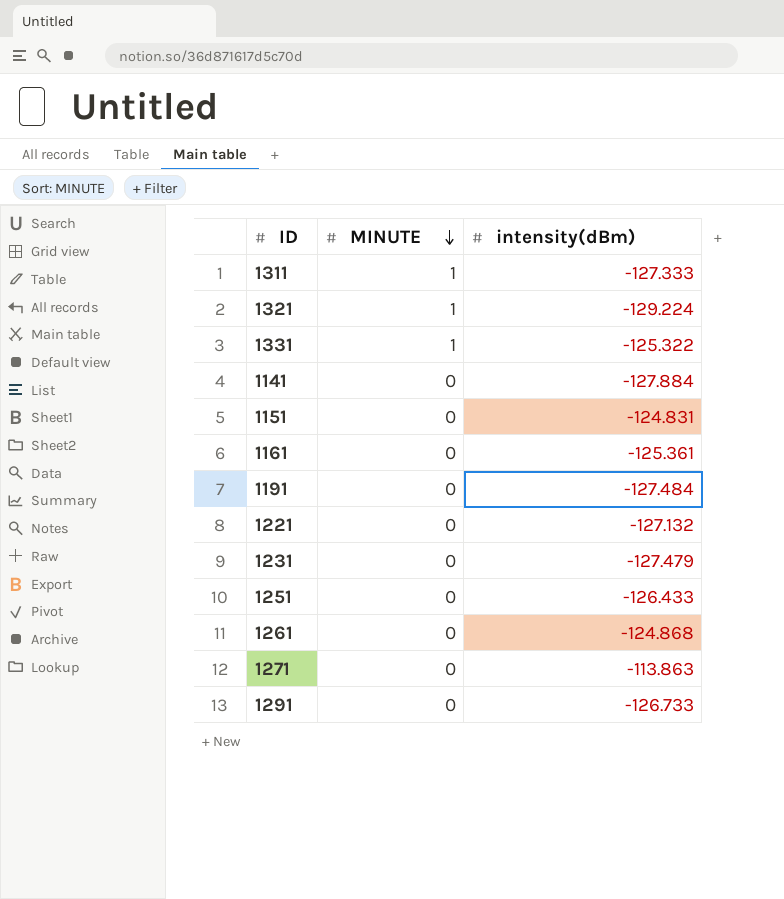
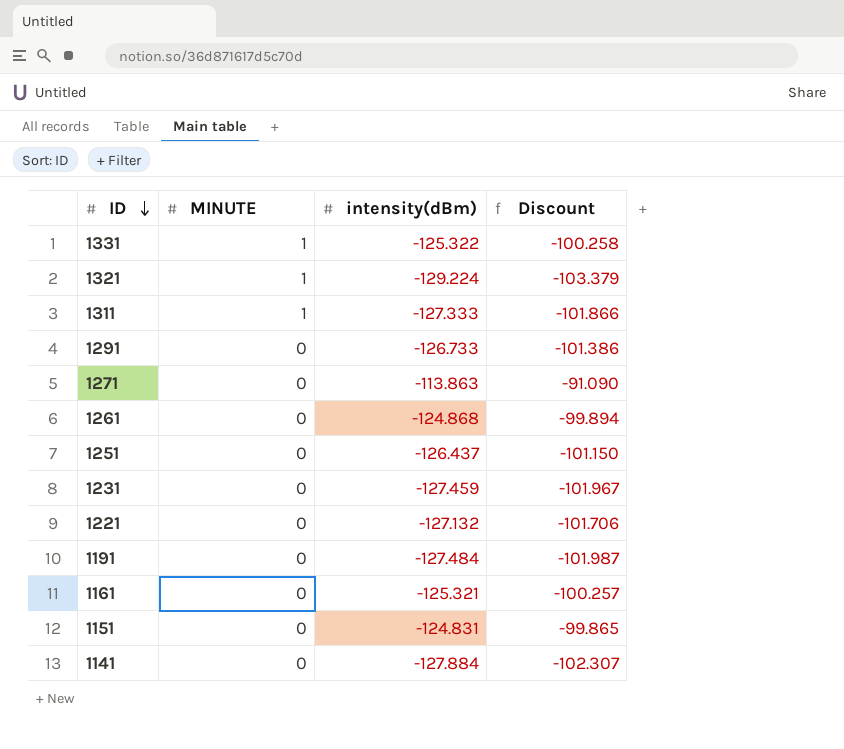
row order: MINUTE descending -> ID descending
column Discount | formula: none -> [intensity(dBm)] * 0.8
1251 | intensity(dBm): -126.433 -> -126.437
1231 | intensity(dBm): -127.479 -> -127.459
1161 | intensity(dBm): -125.361 -> -125.321

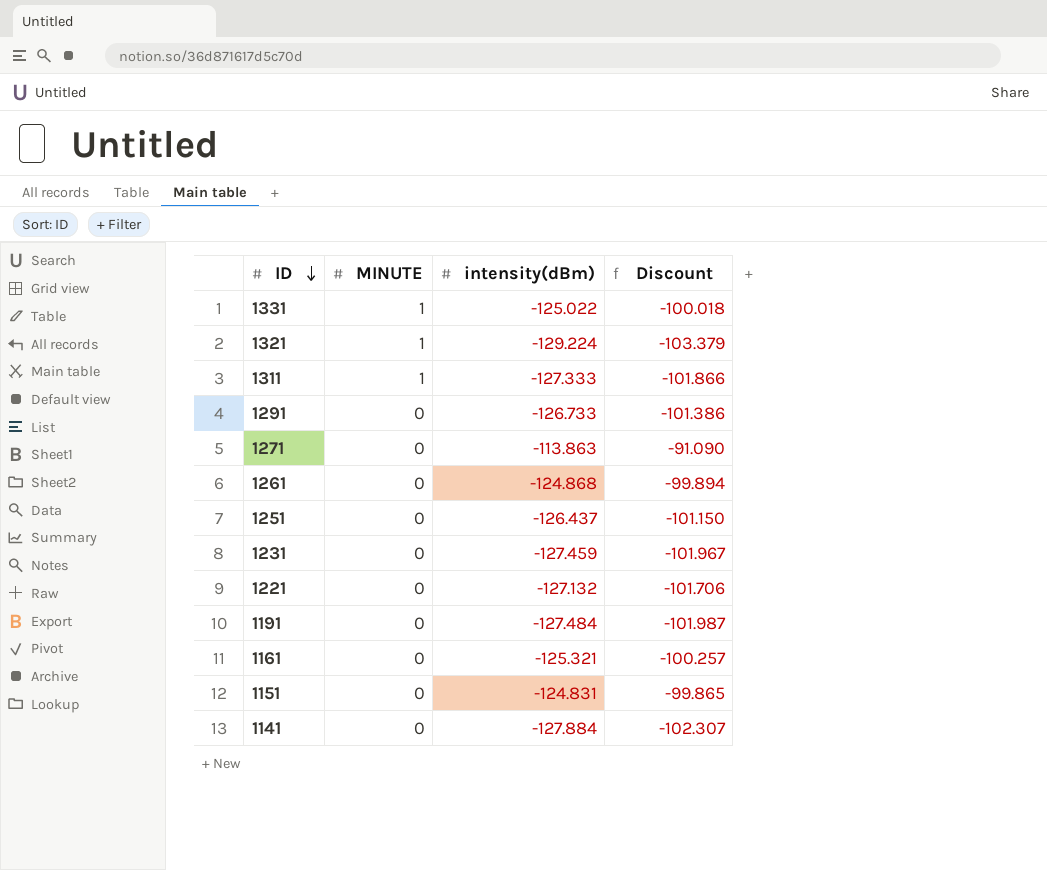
1331 | intensity(dBm): -125.322 -> -125.022
1331 | Discount: -100.258 -> -100.018

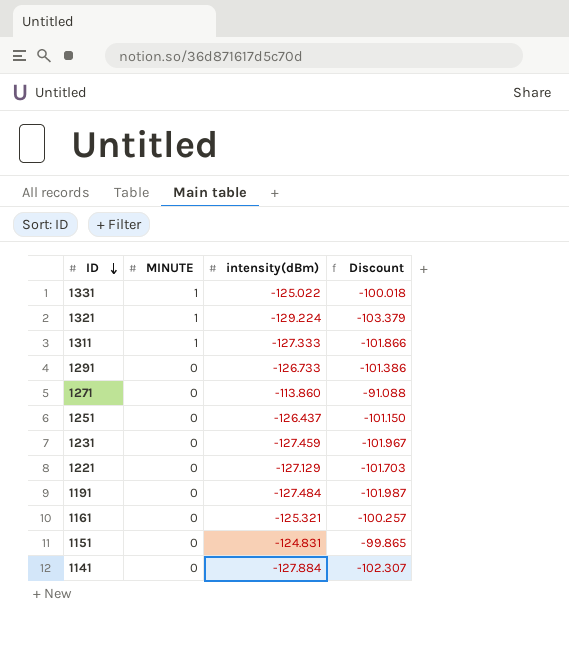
row 1261: 0 | -124.868 | -99.894 -> none
1271 | intensity(dBm): -113.863 -> -113.860
1271 | Discount: -91.090 -> -91.088
1221 | intensity(dBm): -127.132 -> -127.129
1221 | Discount: -101.706 -> -101.703

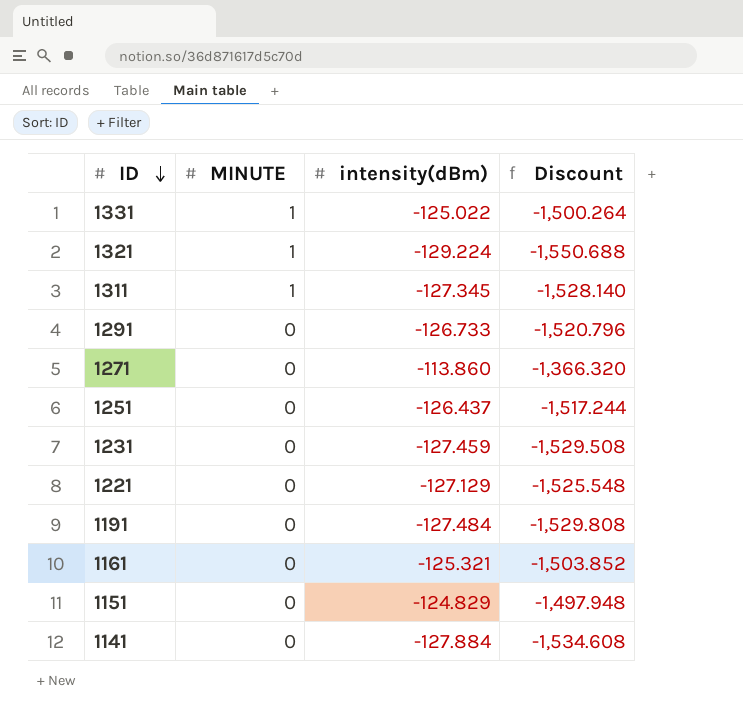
column Discount | formula: [intensity(dBm)] * 0.8 -> [intensity(dBm)] * 12
1311 | intensity(dBm): -127.333 -> -127.345
1151 | intensity(dBm): -124.831 -> -124.829

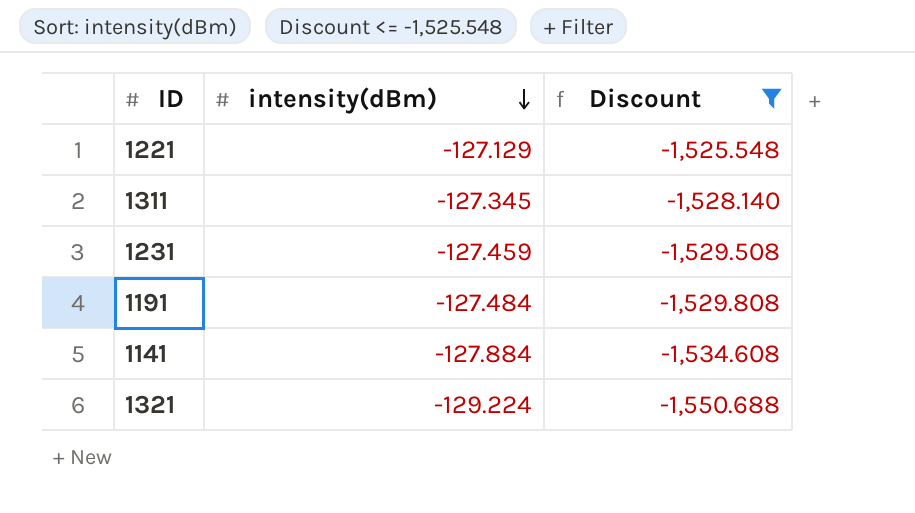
filter: none -> Discount <= -1,525.548
row order: ID descending -> intensity(dBm) descending
column MINUTE | position: 2 -> none

